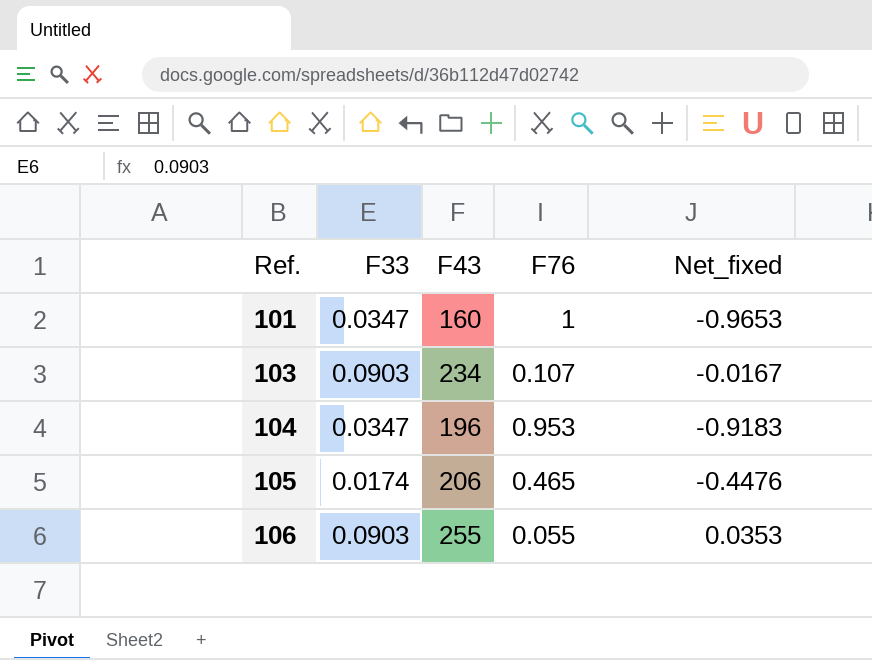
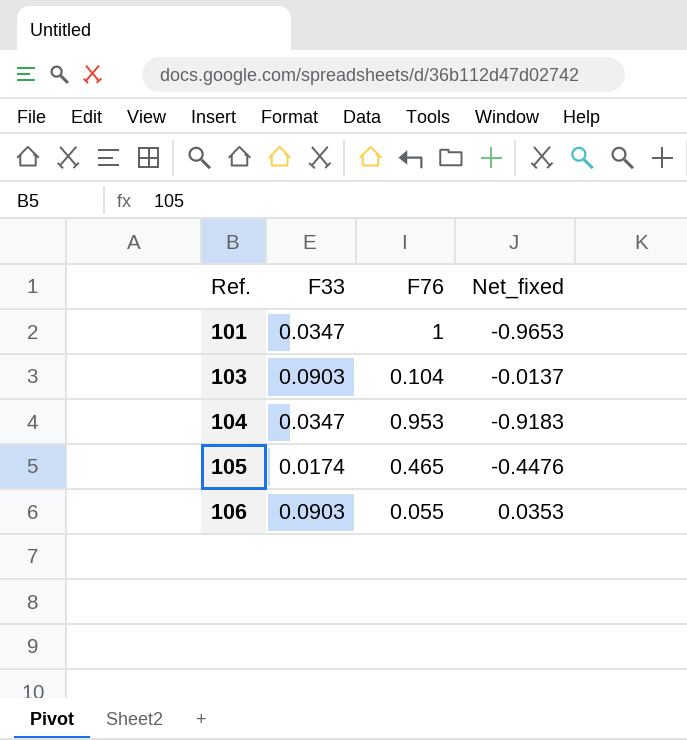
column F43 | position: 3 -> none
103 | F76: 0.107 -> 0.104
103 | Net_fixed: -0.0167 -> -0.0137

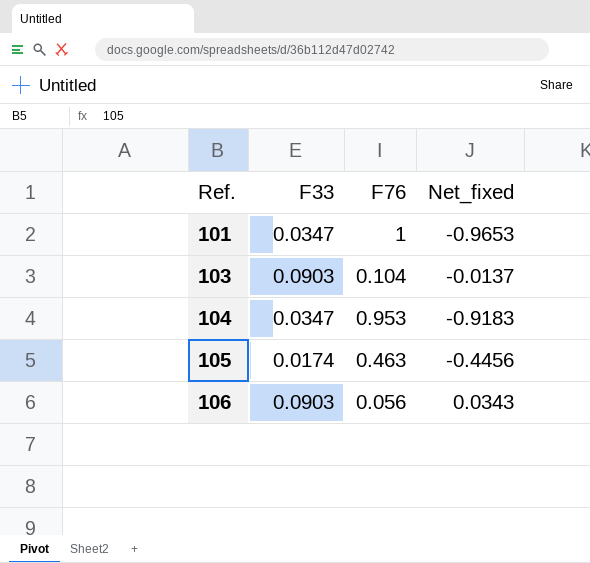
105 | F76: 0.465 -> 0.463
105 | Net_fixed: -0.4476 -> -0.4456
106 | F76: 0.055 -> 0.056
106 | Net_fixed: 0.0353 -> 0.0343

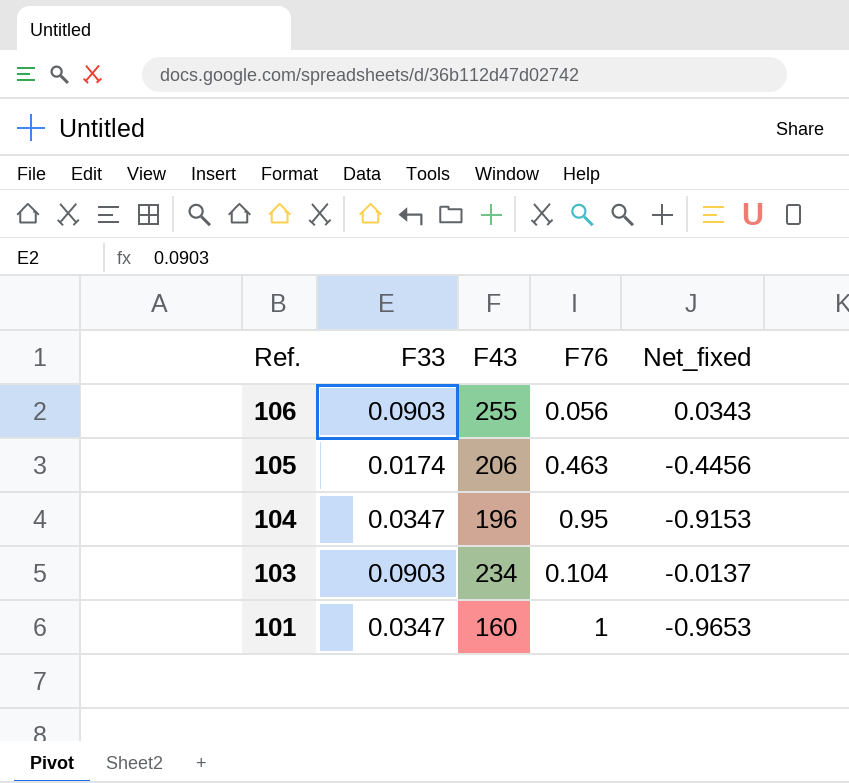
row order: Ref. ascending -> Ref. descending
column F43 | position: none -> 3
104 | F76: 0.953 -> 0.95
104 | Net_fixed: -0.9183 -> -0.9153

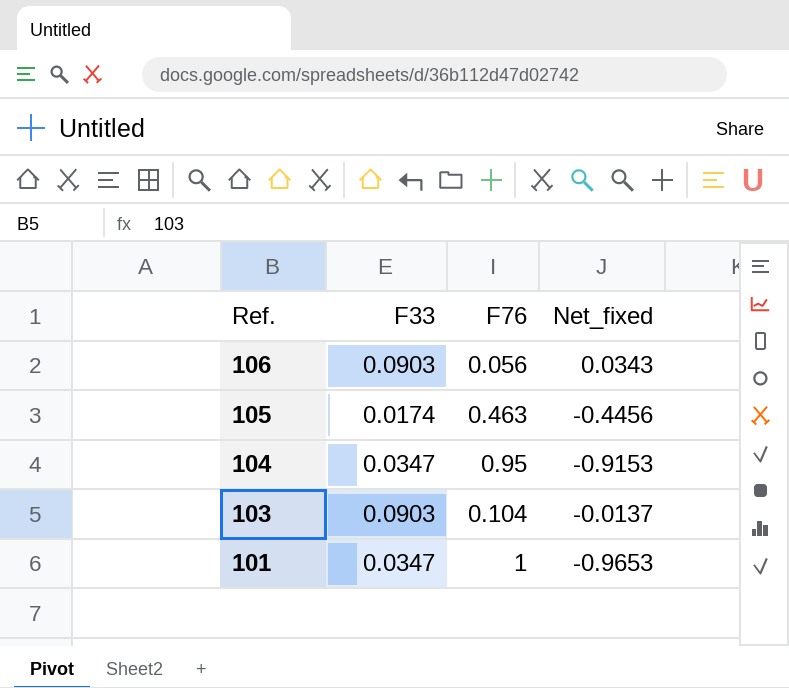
column F43 | position: 3 -> none

